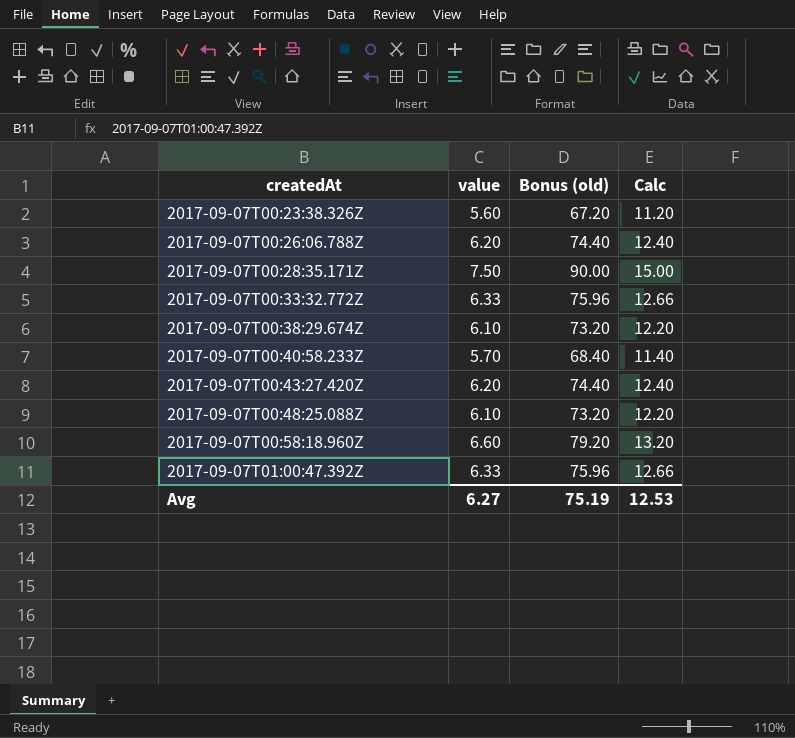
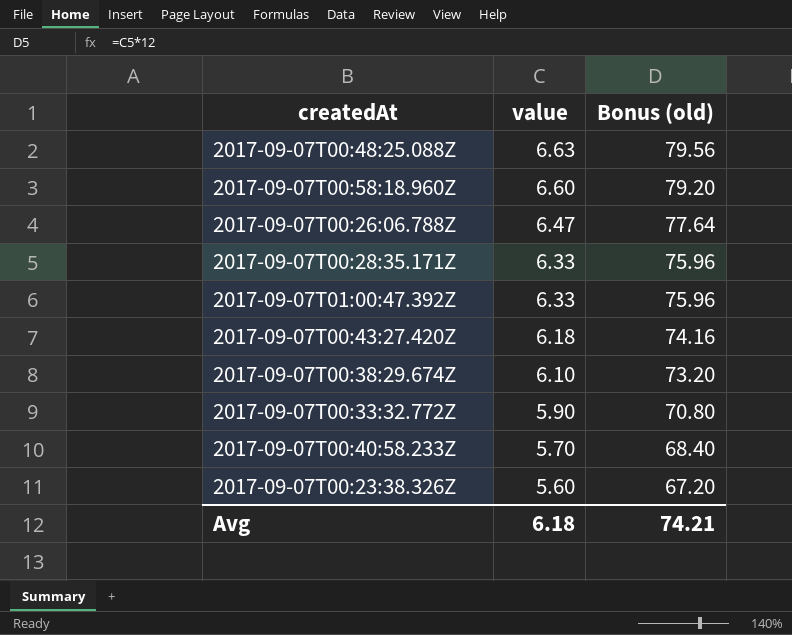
row order: createdAt ascending -> value descending
column Calc | formula: [value] * 2 -> none
2017-09-07T00:48:25.088Z | value: 6.10 -> 6.63
2017-09-07T00:48:25.088Z | Bonus (old): 73.20 -> 79.56
2017-09-07T00:26:06.788Z | value: 6.20 -> 6.47
2017-09-07T00:26:06.788Z | Bonus (old): 74.40 -> 77.64
2017-09-07T00:28:35.171Z | value: 7.50 -> 6.33
2017-09-07T00:28:35.171Z | Bonus (old): 90.00 -> 75.96
2017-09-07T00:43:27.420Z | value: 6.20 -> 6.18
2017-09-07T00:43:27.420Z | Bonus (old): 74.40 -> 74.16
2017-09-07T00:33:32.772Z | value: 6.33 -> 5.90
2017-09-07T00:33:32.772Z | Bonus (old): 75.96 -> 70.80
Avg | value: 6.27 -> 6.18
Avg | Bonus (old): 75.19 -> 74.21

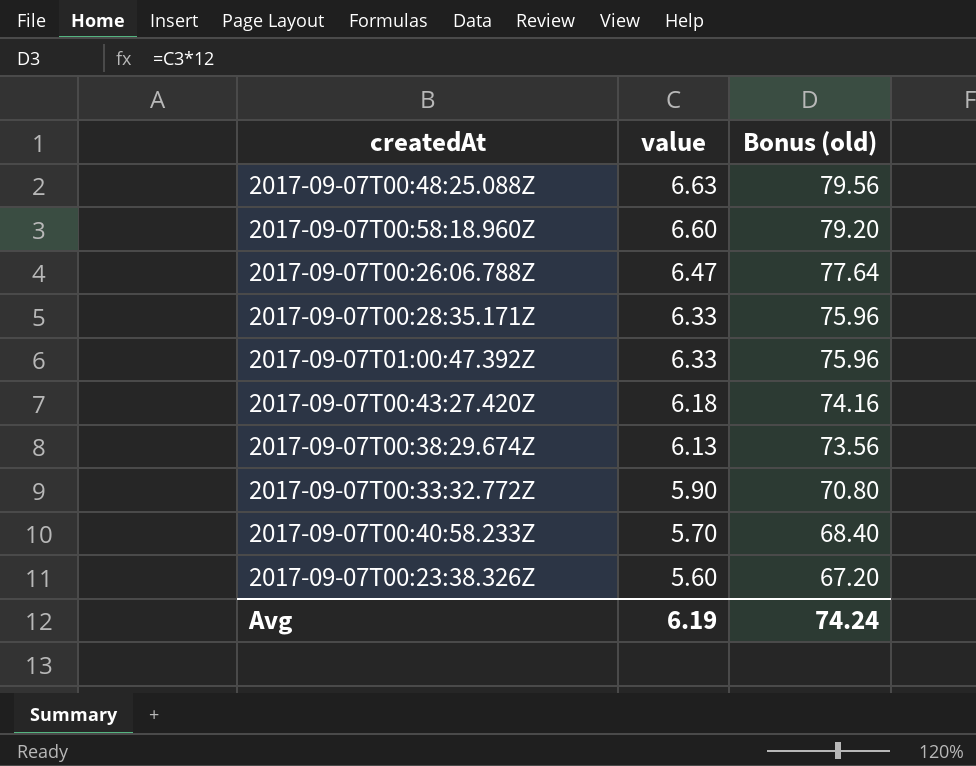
2017-09-07T00:38:29.674Z | value: 6.10 -> 6.13
2017-09-07T00:38:29.674Z | Bonus (old): 73.20 -> 73.56
Avg | value: 6.18 -> 6.19
Avg | Bonus (old): 74.21 -> 74.24

